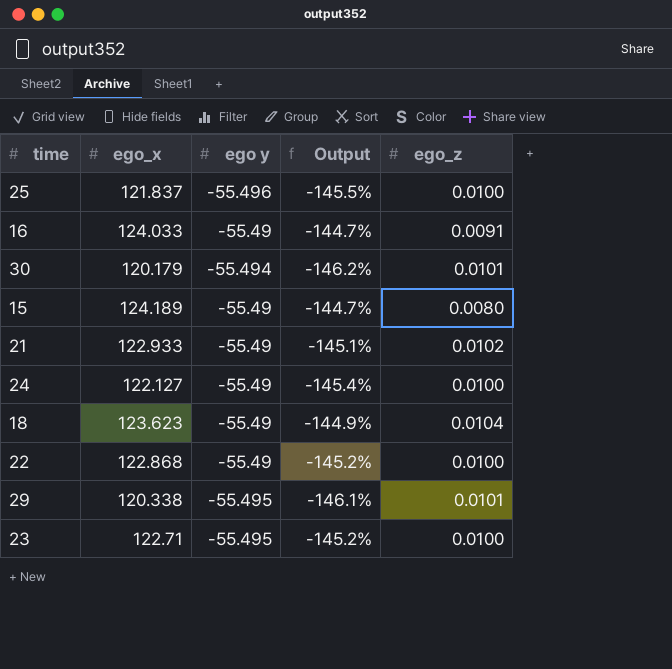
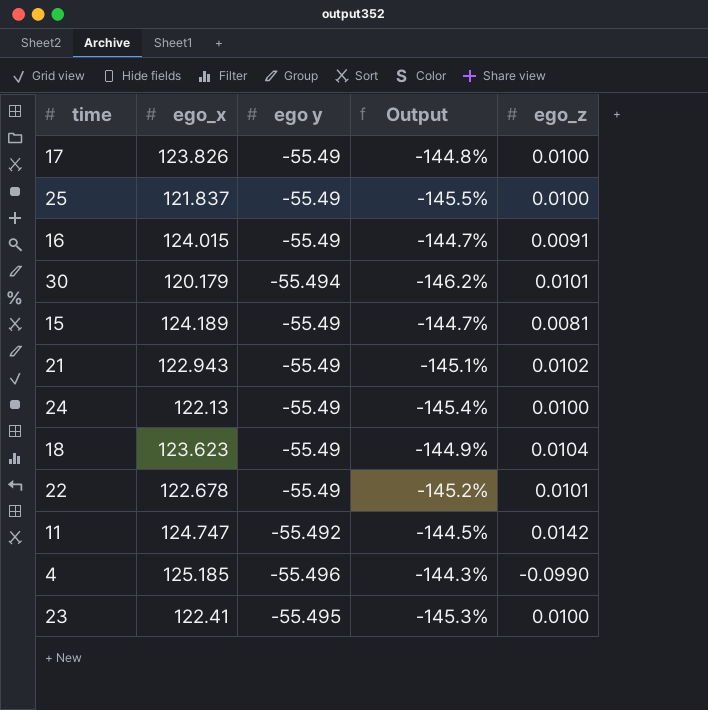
row 29: 120.338 | -55.495 | -146.1% | 0.0101 -> none
row 17: none -> 123.826 | -55.49 | -144.8% | 0.0100
25 | ego y: -55.496 -> -55.49
16 | ego_x: 124.033 -> 124.015
15 | ego_z: 0.0080 -> 0.0081
21 | ego_x: 122.933 -> 122.943
24 | ego_x: 122.127 -> 122.13
22 | ego_x: 122.868 -> 122.678
22 | ego_z: 0.0100 -> 0.0101
row 11: none -> 124.747 | -55.492 | -144.5% | 0.0142
row 4: none -> 125.185 | -55.496 | -144.3% | -0.0990
23 | ego_x: 122.71 -> 122.41
23 | Output: -145.2% -> -145.3%

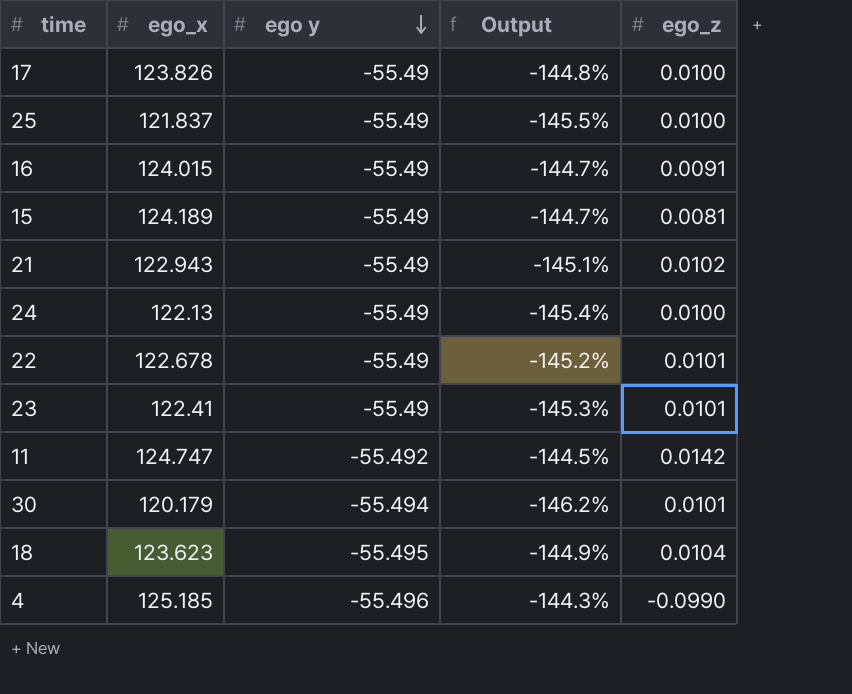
row order: none -> ego y descending
23 | ego y: -55.495 -> -55.49
23 | ego_z: 0.0100 -> 0.0101
18 | ego y: -55.49 -> -55.495

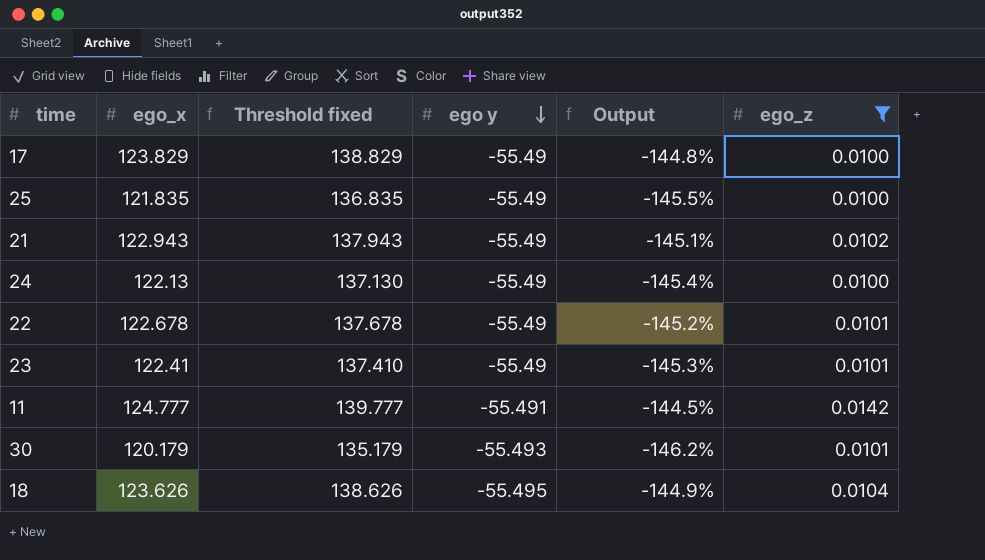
filter: none -> ego_z >= 0.0100
column Threshold fixed | formula: none -> [ego_x] + 15
17 | ego_x: 123.826 -> 123.829
25 | ego_x: 121.837 -> 121.835
11 | ego_x: 124.747 -> 124.777
11 | ego y: -55.492 -> -55.491
30 | ego y: -55.494 -> -55.493
18 | ego_x: 123.623 -> 123.626

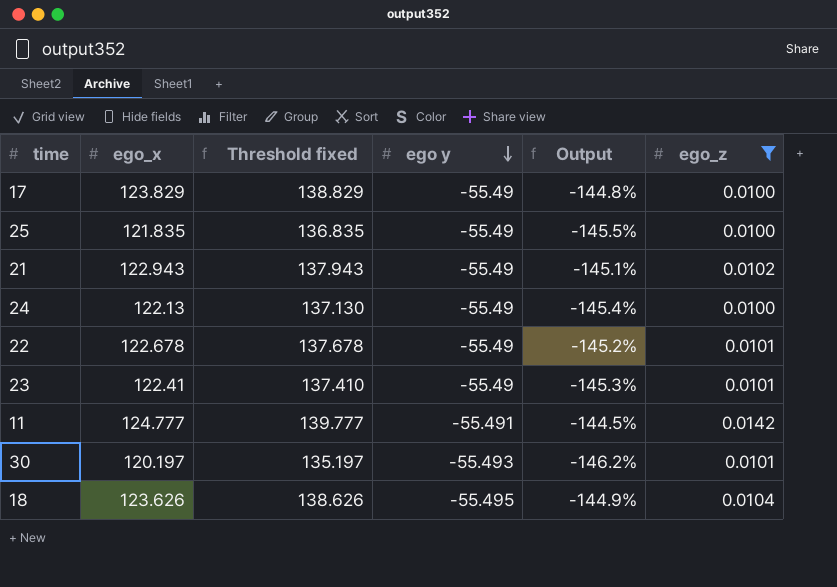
30 | ego_x: 120.179 -> 120.197
30 | Threshold fixed: 135.179 -> 135.197

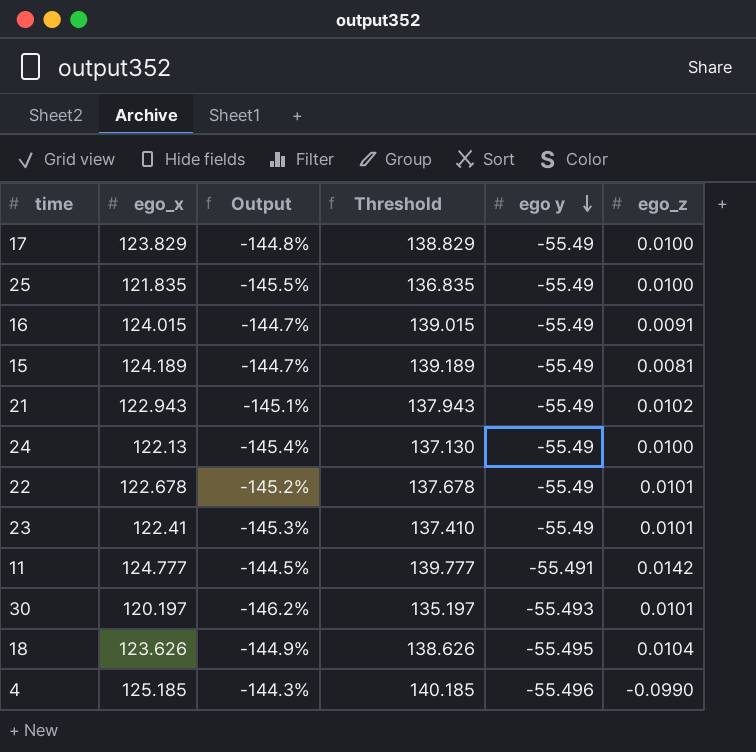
filter: ego_z >= 0.0100 -> none
column Output | position: 5 -> 3
column name: Threshold fixed -> Threshold

